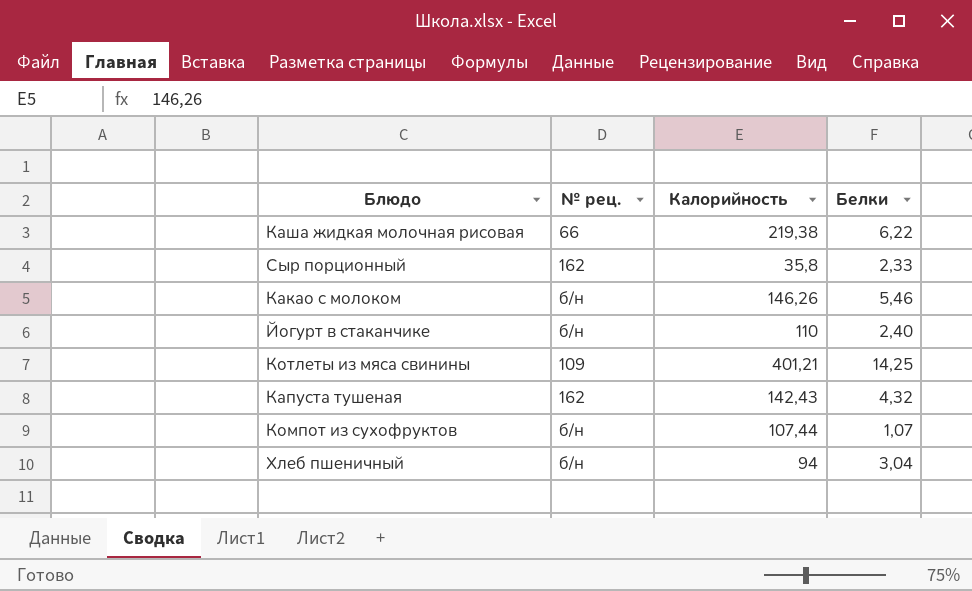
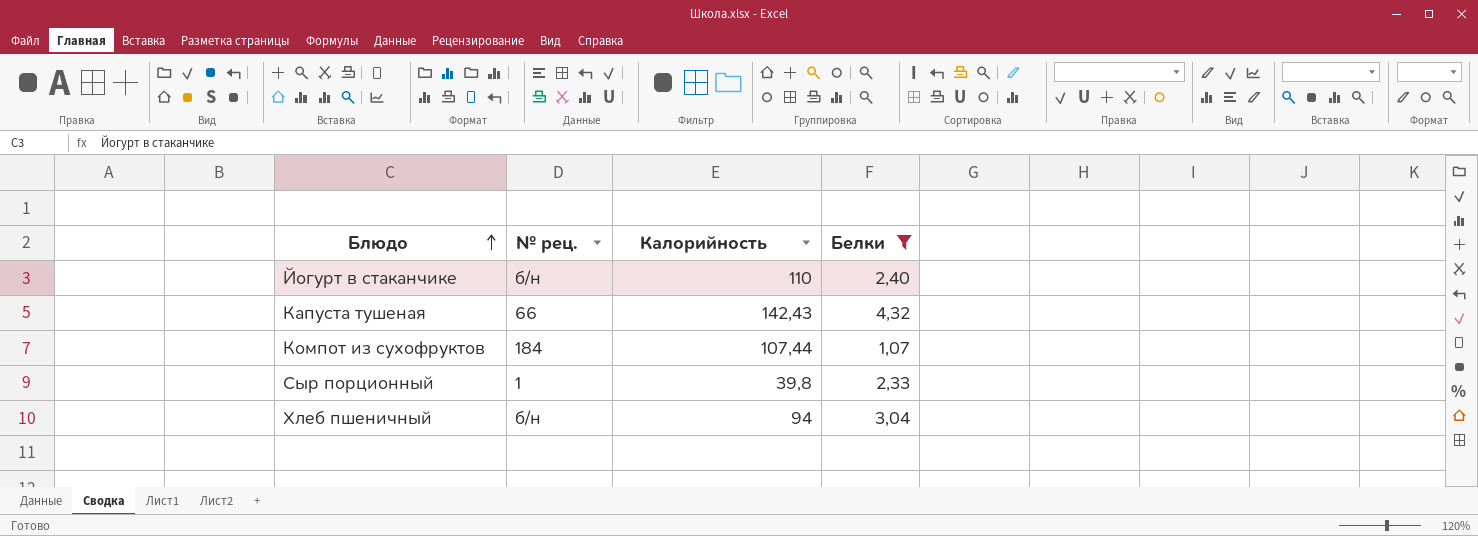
filter: none -> Белки <= 4,32
row order: none -> Блюдо ascending
Капуста тушеная | № рец.: 162 -> 66
Компот из сухофруктов | № рец.: б/н -> 184
Сыр порционный | № рец.: 162 -> 1
Сыр порционный | Калорийность: 35,8 -> 39,8

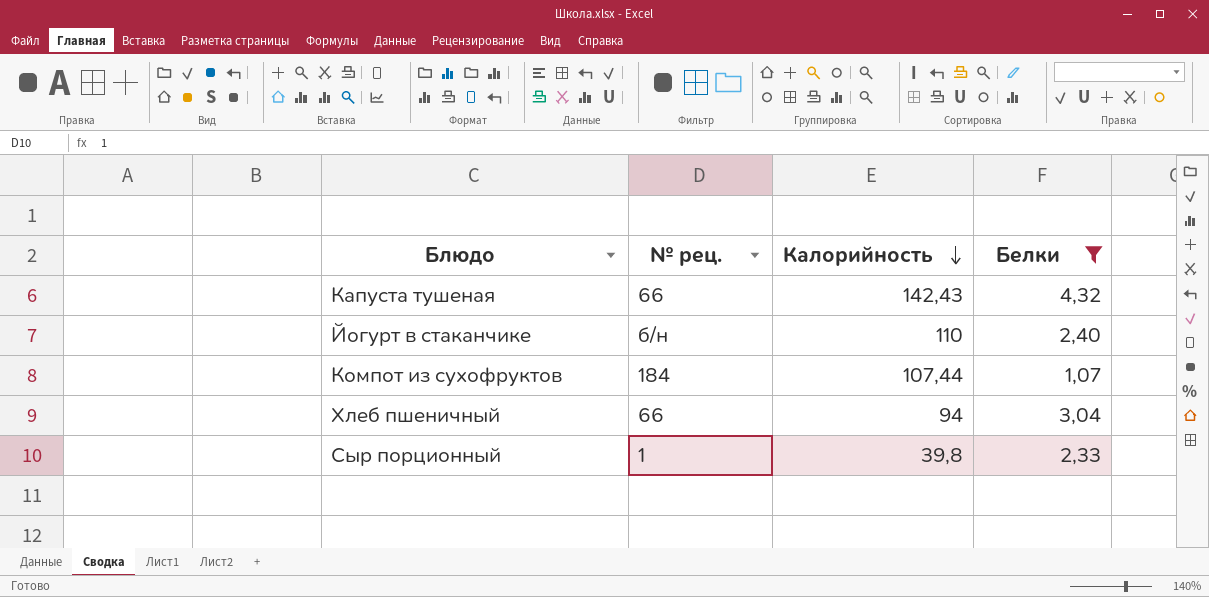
row order: Блюдо ascending -> Калорийность descending
Хлеб пшеничный | № рец.: б/н -> 66

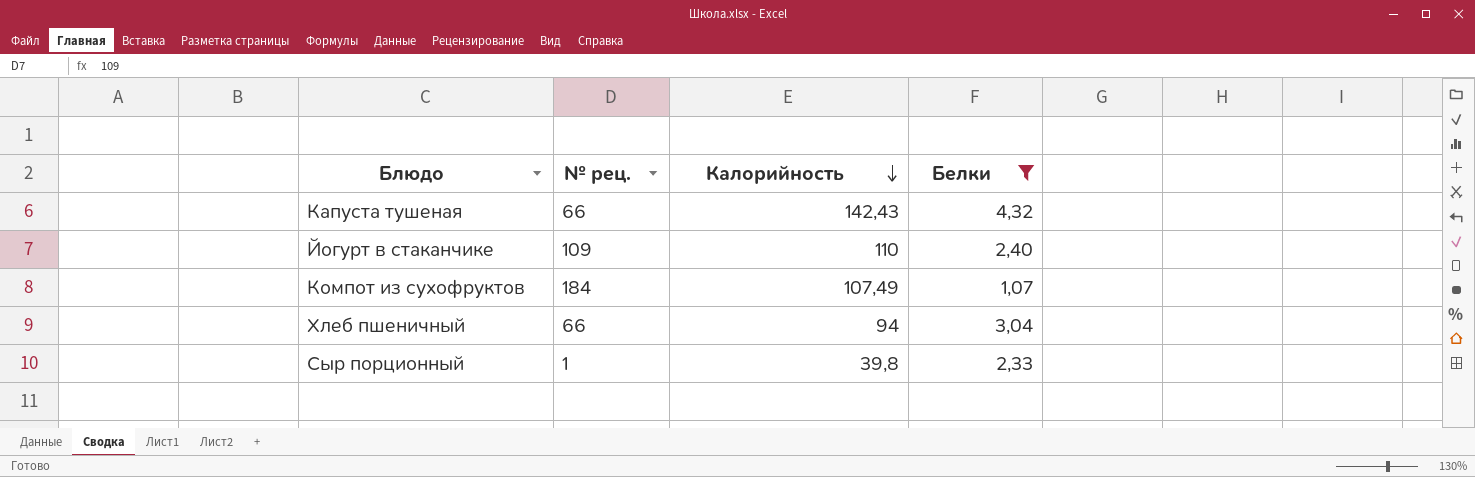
Йогурт в стаканчике | № рец.: б/н -> 109
Компот из сухофруктов | Калорийность: 107,44 -> 107,49

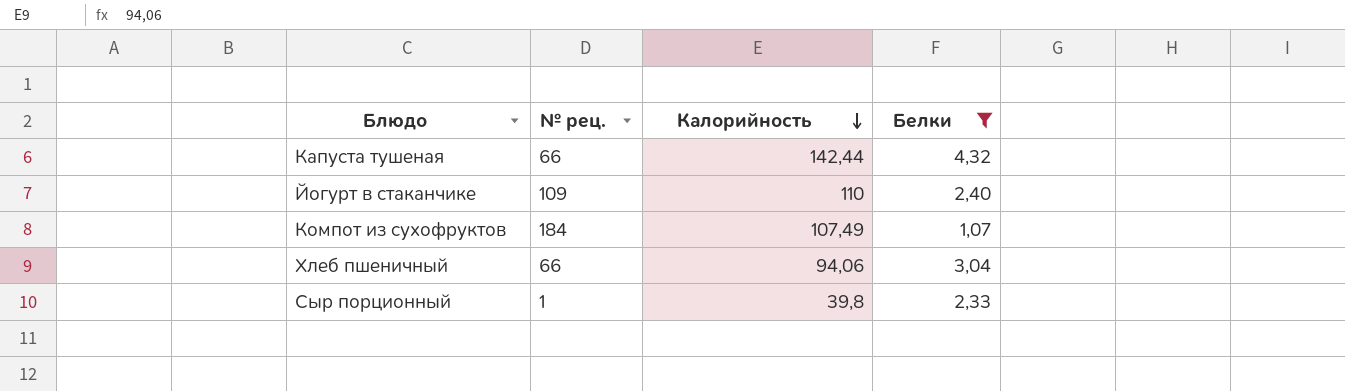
Капуста тушеная | Калорийность: 142,43 -> 142,44
Хлеб пшеничный | Калорийность: 94 -> 94,06

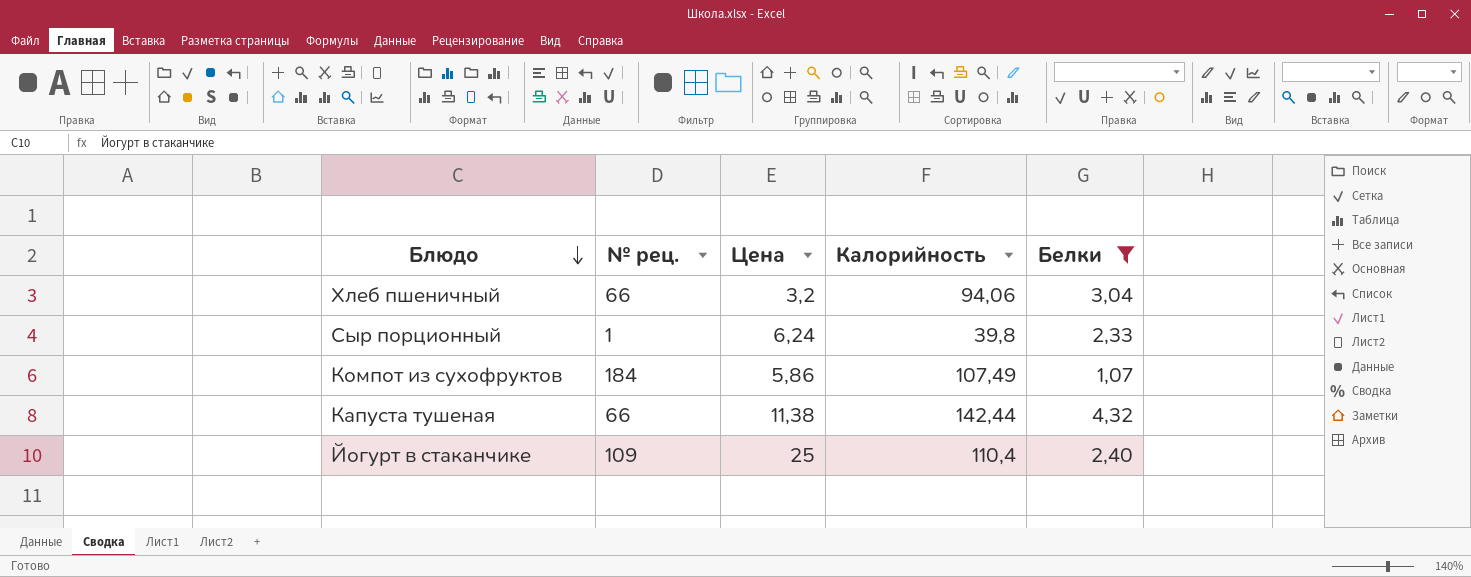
row order: Калорийность descending -> Блюдо descending
column Цена | position: none -> 3
Йогурт в стаканчике | Калорийность: 110 -> 110,4

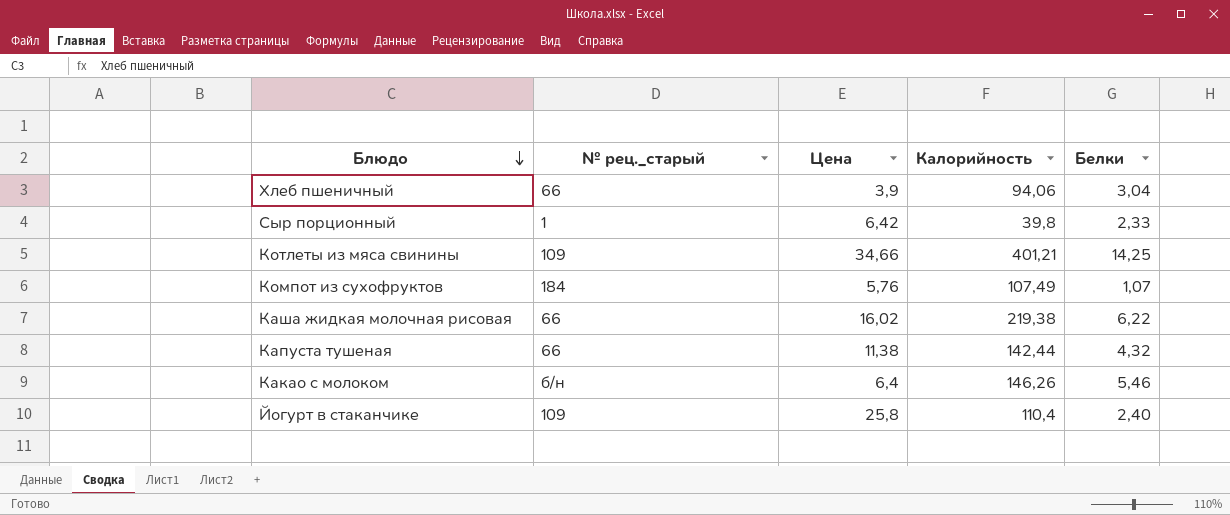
filter: Белки <= 4,32 -> none
column name: № рец. -> № рец._старый
Хлеб пшеничный | Цена: 3,2 -> 3,9
Сыр порционный | Цена: 6,24 -> 6,42
Компот из сухофруктов | Цена: 5,86 -> 5,76
Йогурт в стаканчике | Цена: 25 -> 25,8

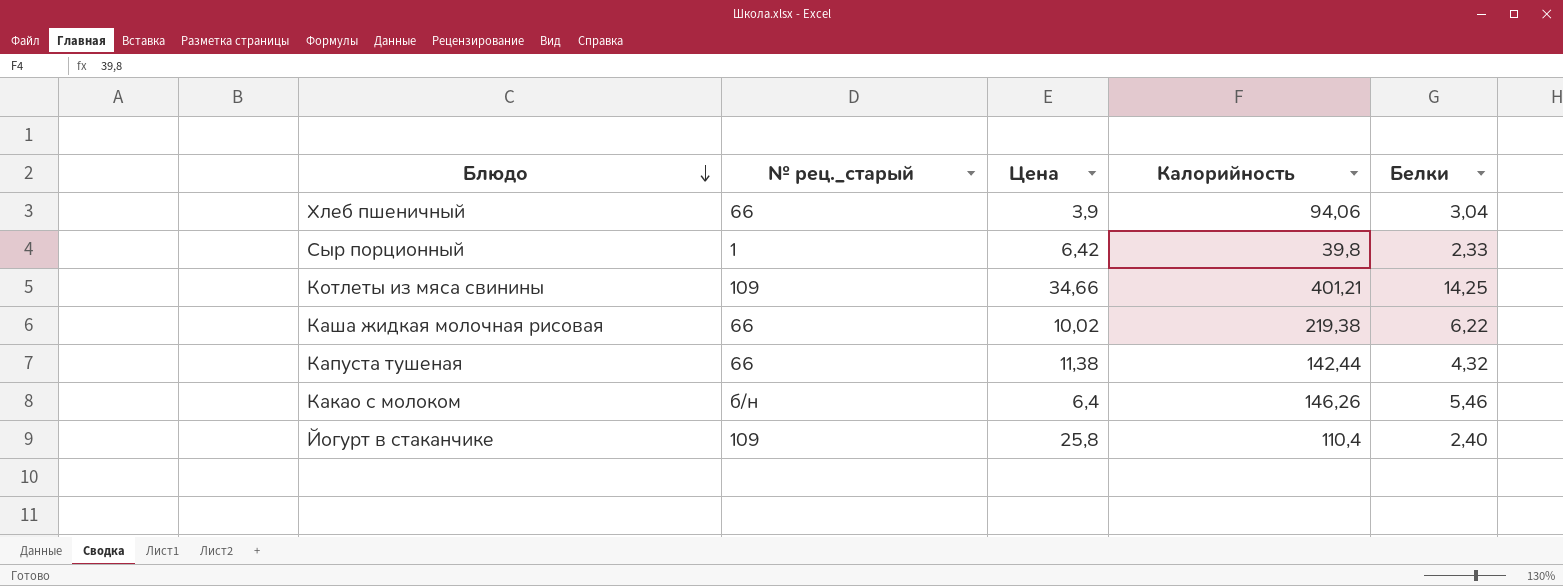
row Компот из сухофруктов: 184 | 5,76 | 107,49 | 1,07 -> none
Каша жидкая молочная рисовая | Цена: 16,02 -> 10,02

